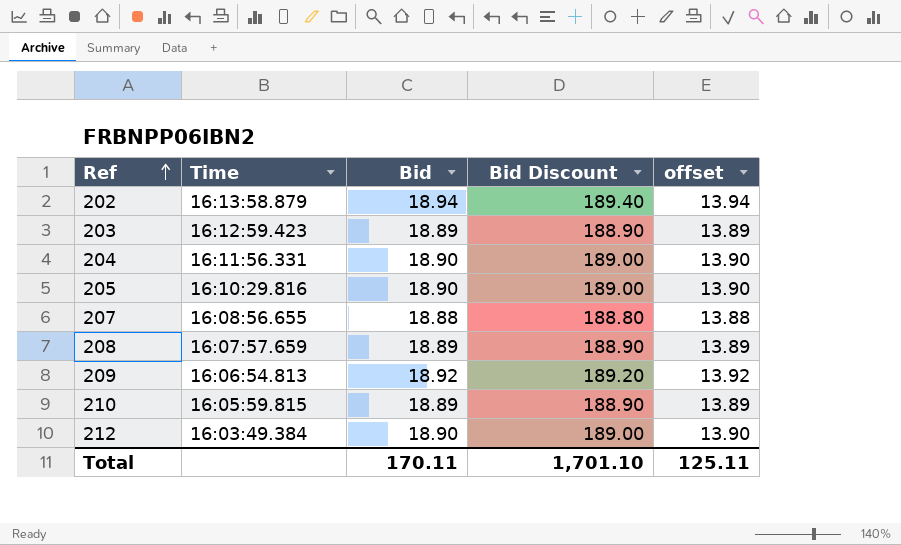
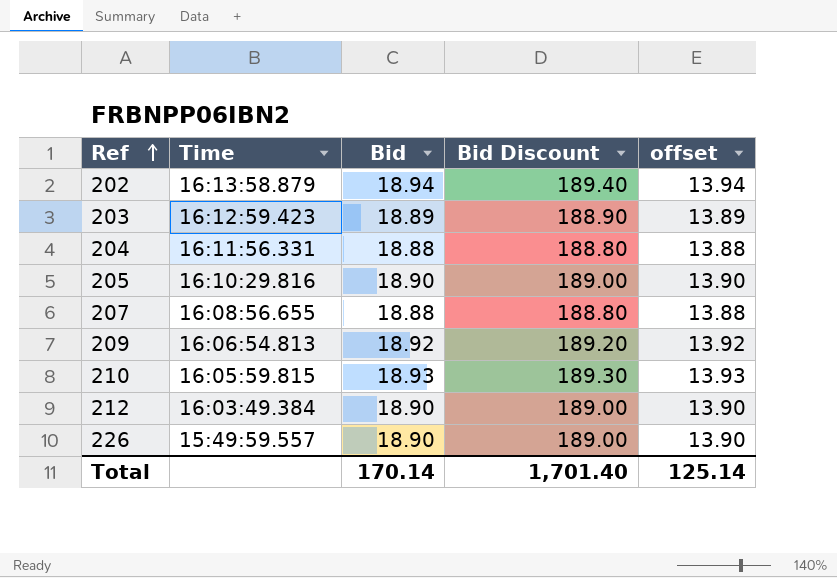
row 208: 16:07:57.659 | 18.89 | 188.90 | 13.89 -> none
204 | Bid: 18.90 -> 18.88
204 | Bid Discount: 189.00 -> 188.80
204 | offset: 13.90 -> 13.88
210 | Bid: 18.89 -> 18.93
210 | Bid Discount: 188.90 -> 189.30
210 | offset: 13.89 -> 13.93
row 226: none -> 15:49:59.557 | 18.90 | 189.00 | 13.90
Total | Bid: 170.11 -> 170.14
Total | Bid Discount: 1,701.10 -> 1,701.40
Total | offset: 125.11 -> 125.14

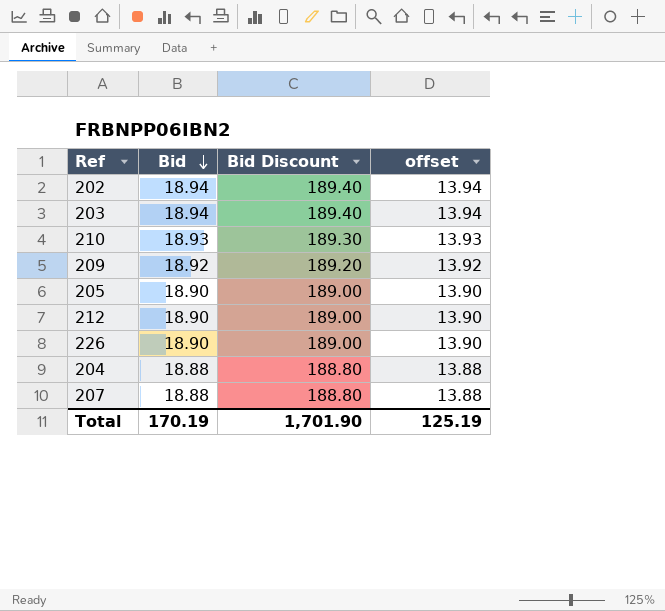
row order: Ref ascending -> Bid descending
column Time | position: 2 -> none
203 | Bid: 18.89 -> 18.94
203 | Bid Discount: 188.90 -> 189.40
203 | offset: 13.89 -> 13.94
Total | Bid: 170.14 -> 170.19
Total | Bid Discount: 1,701.40 -> 1,701.90
Total | offset: 125.14 -> 125.19

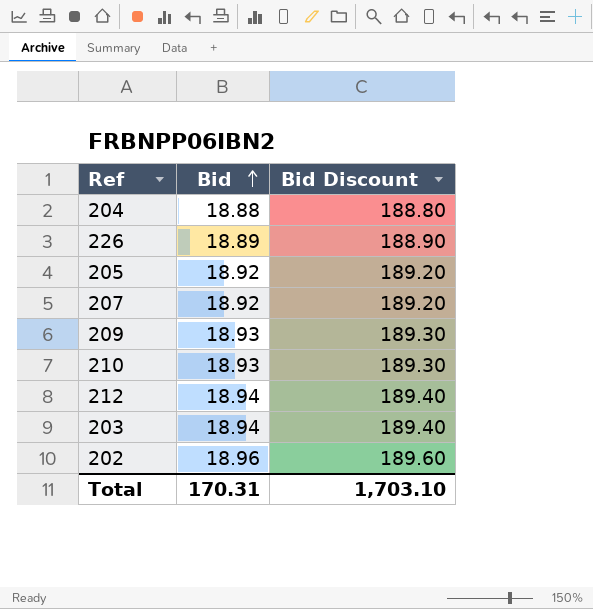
row order: Bid descending -> Bid ascending
column offset | formula: [Bid] - 5 -> none
226 | Bid: 18.90 -> 18.89
226 | Bid Discount: 189.00 -> 188.90
205 | Bid: 18.90 -> 18.92
205 | Bid Discount: 189.00 -> 189.20
207 | Bid: 18.88 -> 18.92
207 | Bid Discount: 188.80 -> 189.20
209 | Bid: 18.92 -> 18.93
209 | Bid Discount: 189.20 -> 189.30
212 | Bid: 18.90 -> 18.94
212 | Bid Discount: 189.00 -> 189.40
202 | Bid: 18.94 -> 18.96
202 | Bid Discount: 189.40 -> 189.60
Total | Bid: 170.19 -> 170.31
Total | Bid Discount: 1,701.90 -> 1,703.10

